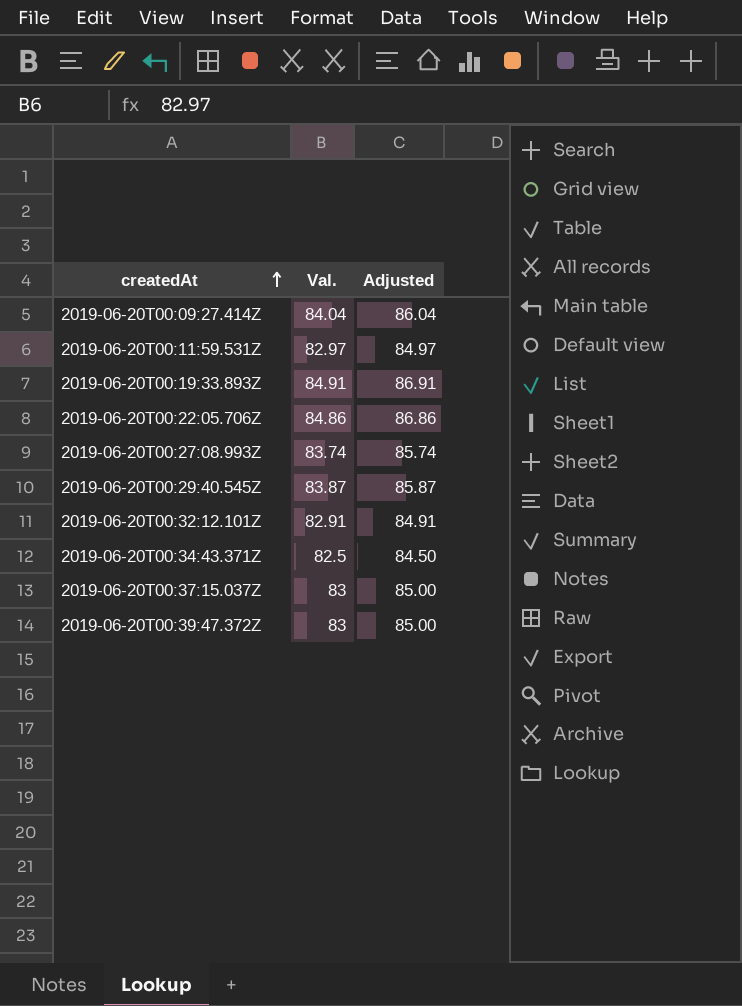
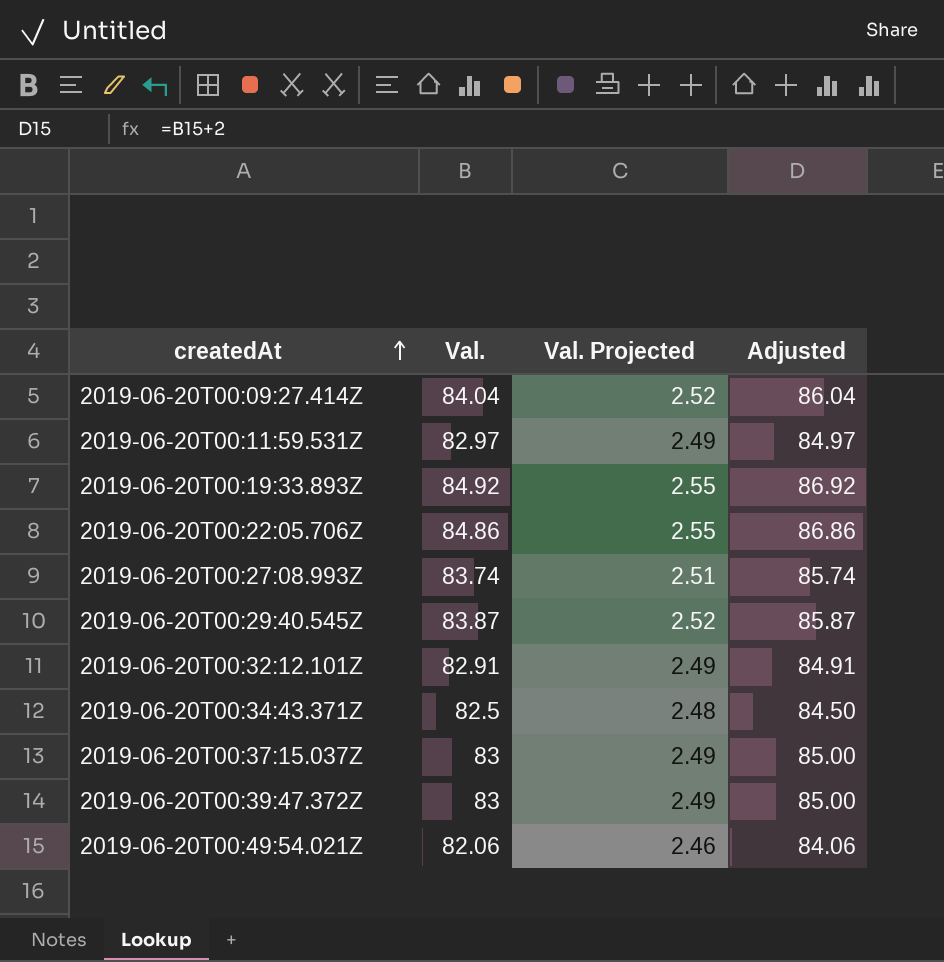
column Val. Projected | formula: none -> [Val.] * 0.03
2019-06-20T00:19:33.893Z | Val.: 84.91 -> 84.92
2019-06-20T00:19:33.893Z | Adjusted: 86.91 -> 86.92
row 2019-06-20T00:49:54.021Z: none -> 82.06 | 2.46 | 84.06

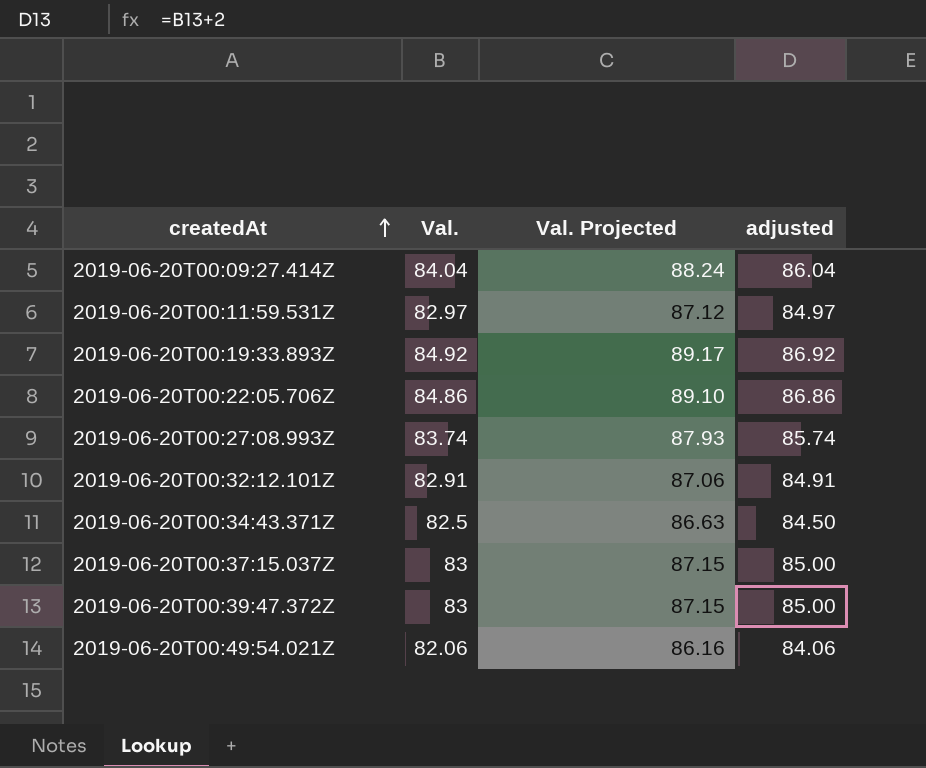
column Val. Projected | formula: [Val.] * 0.03 -> [Val.] * 1.05
column name: Adjusted -> adjusted
row 2019-06-20T00:29:40.545Z: 83.87 | 2.52 | 85.87 -> none

